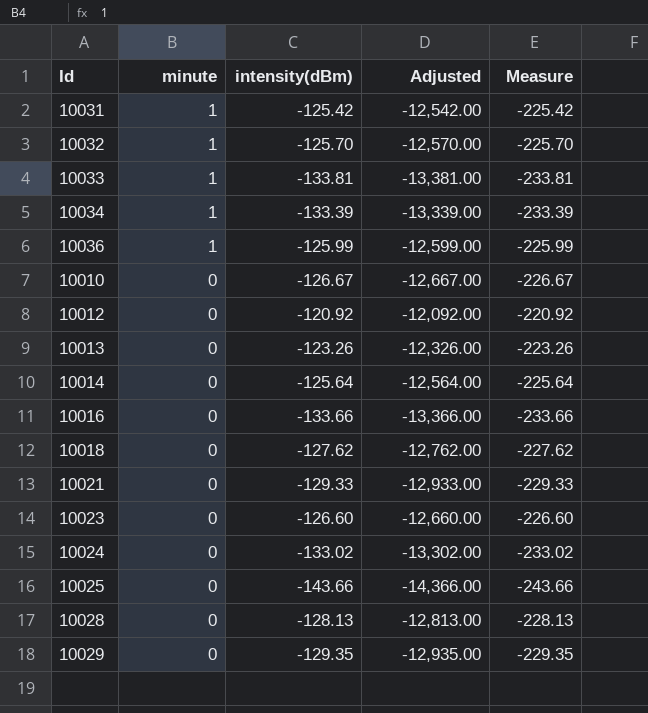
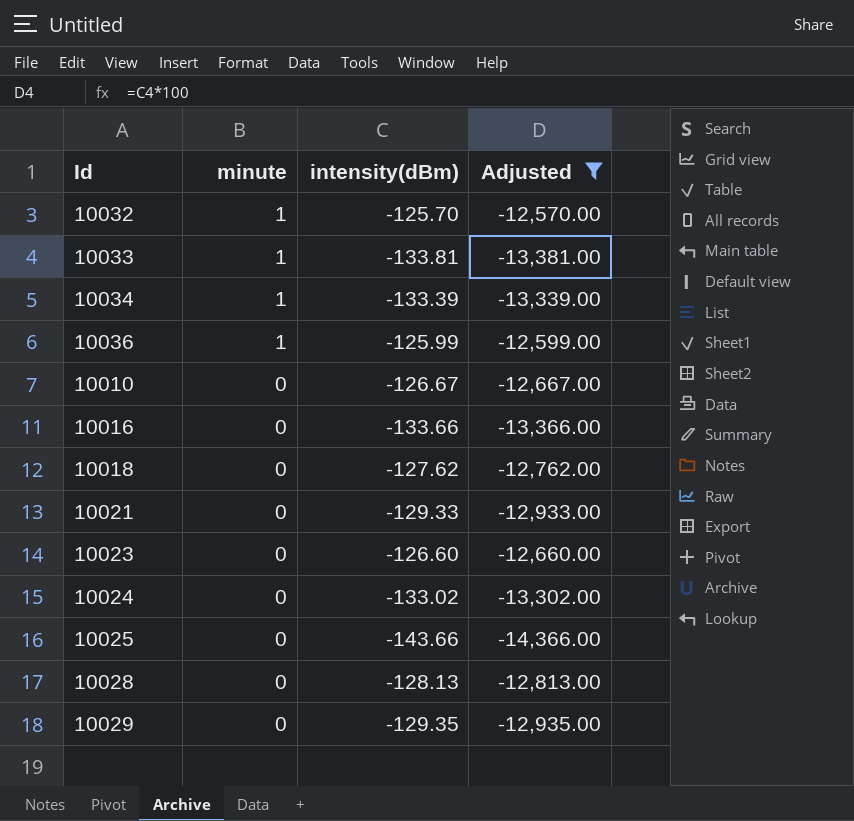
filter: none -> Adjusted <= -12,570.00
column Measure | formula: [intensity(dBm)] - 100 -> none

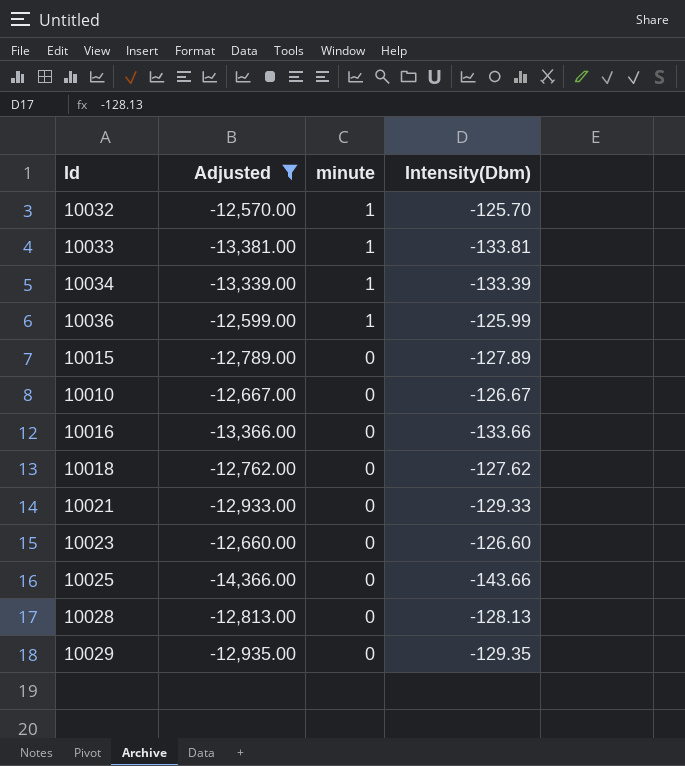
column Adjusted | position: 4 -> 2
column name: intensity(dBm) -> Intensity(Dbm)
row 10024: 0 | -133.02 | -13,302.00 -> none
row 10015: none -> -12,789.00 | 0 | -127.89

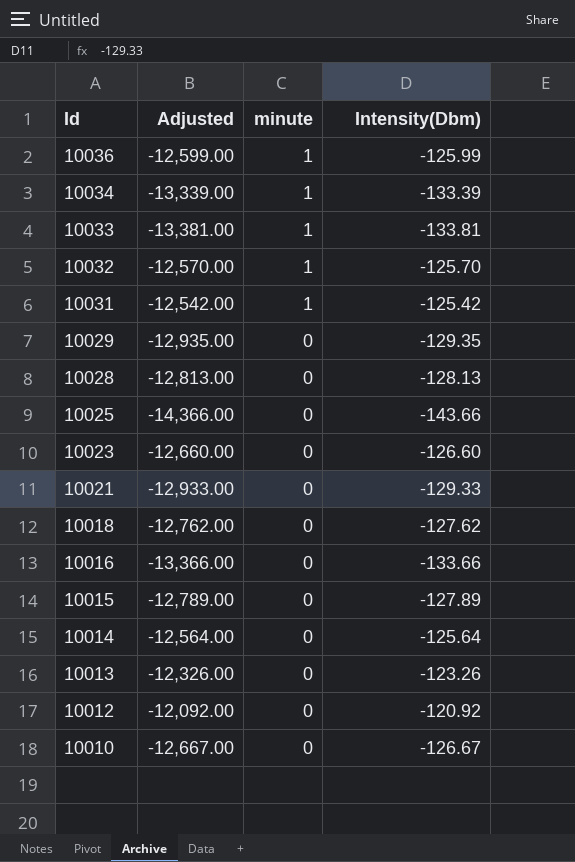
filter: Adjusted <= -12,570.00 -> none
row order: minute descending -> Id descending

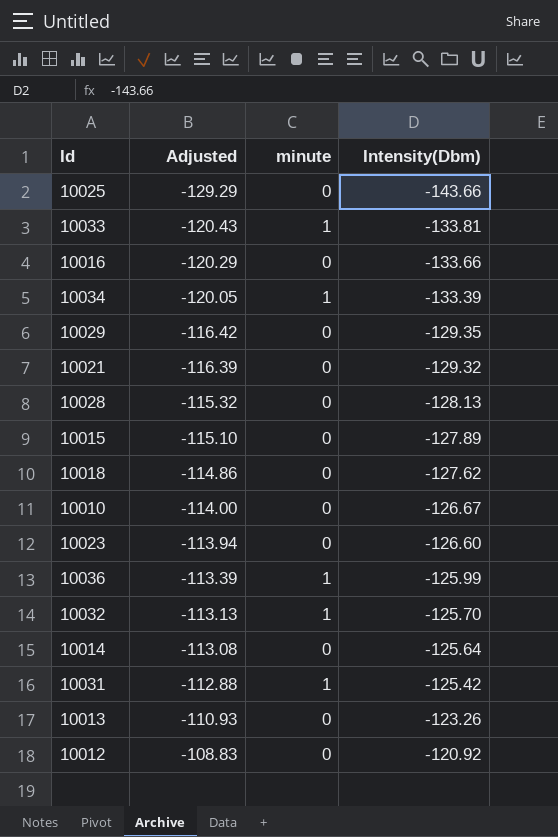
row order: Id descending -> Adjusted ascending
column Adjusted | formula: [Intensity(Dbm)] * 100 -> [Intensity(Dbm)] * 0.9
10021 | Intensity(Dbm): -129.33 -> -129.32

